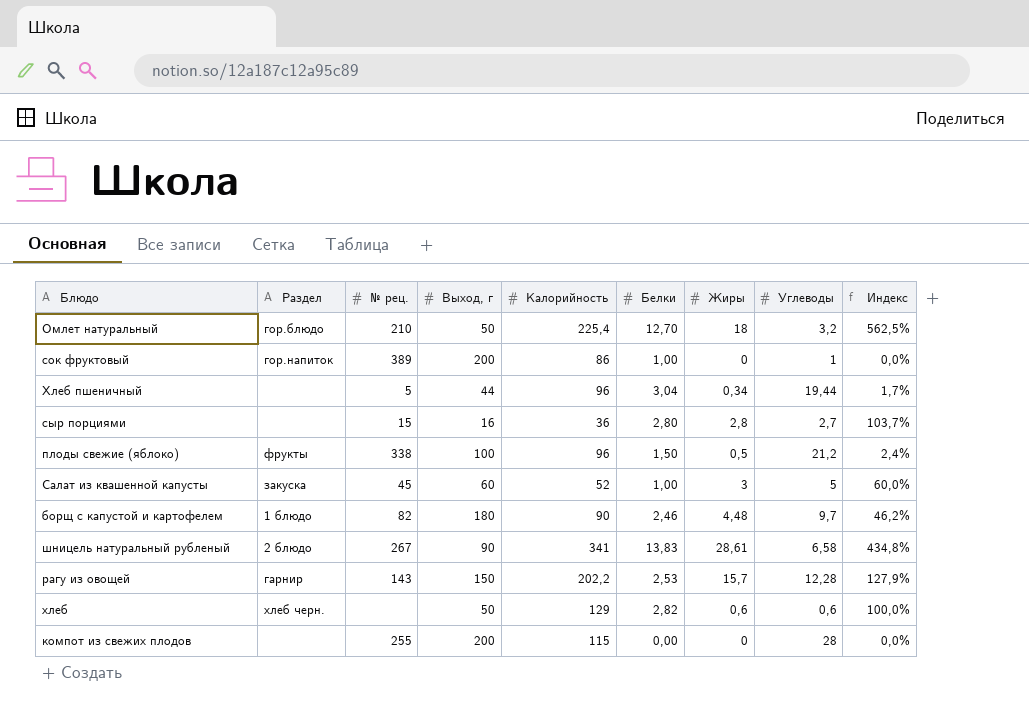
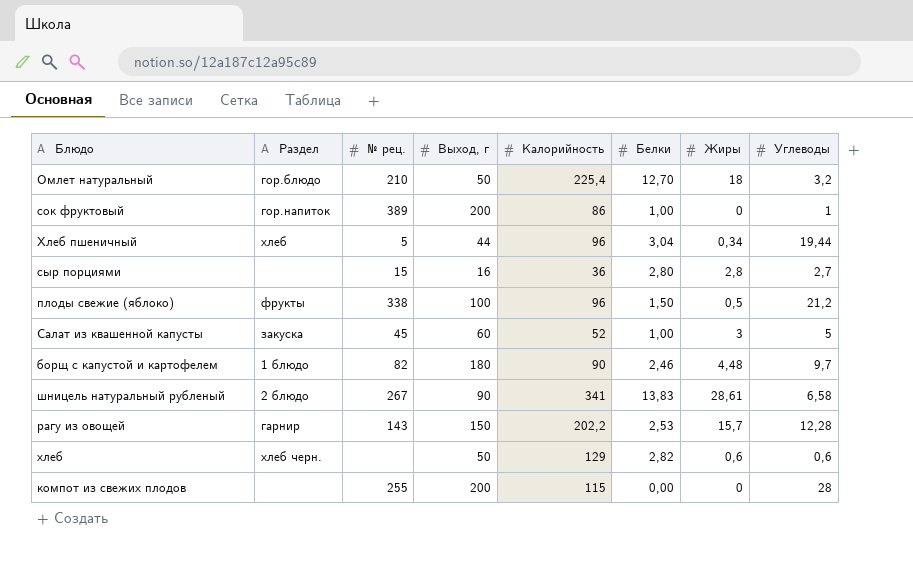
column Индекс | formula: [Жиры] / [Углеводы] -> none
Хлеб пшеничный | Раздел: none -> хлеб

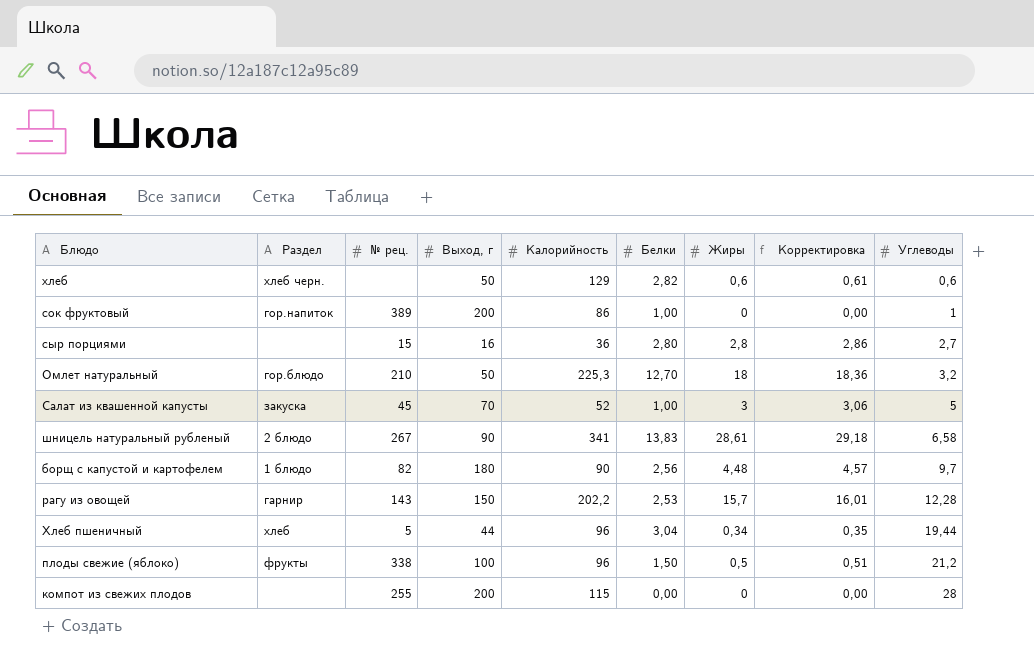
row order: none -> Углеводы ascending
column Корректировка | formula: none -> [Жиры] * 1,02
Омлет натуральный | Калорийность: 225,4 -> 225,3
Салат из квашенной капусты | Выход, г: 60 -> 70
борщ с капустой и картофелем | Белки: 2,46 -> 2,56

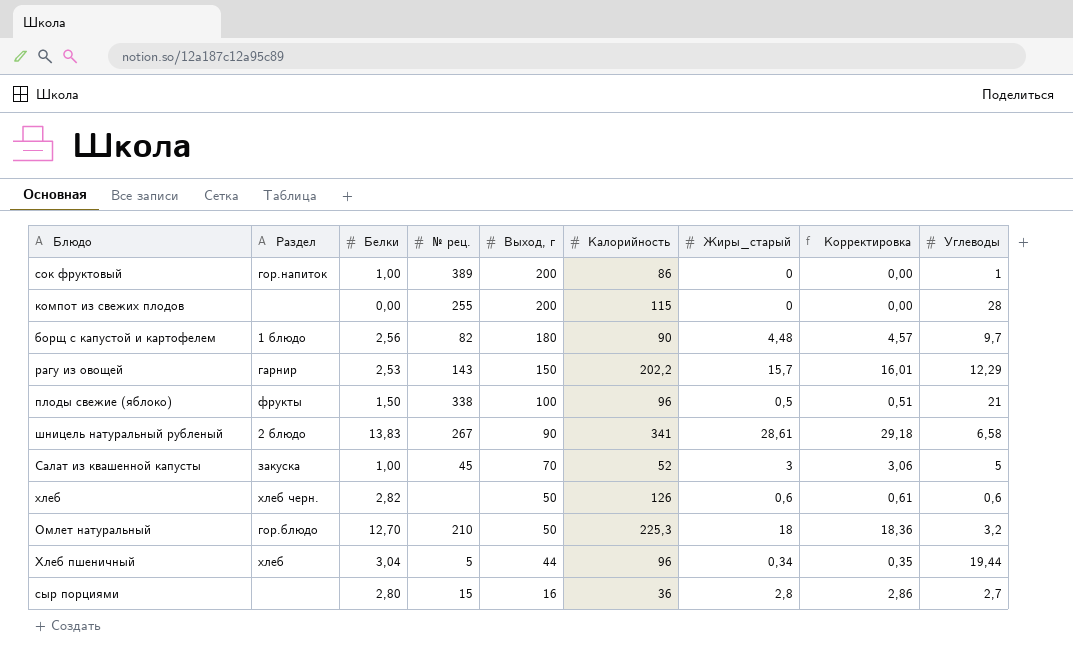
row order: Углеводы ascending -> Выход, г descending
column Белки | position: 6 -> 3
column name: Жиры -> Жиры_старый
рагу из овощей | Углеводы: 12,28 -> 12,29
плоды свежие (яблоко) | Углеводы: 21,2 -> 21
хлеб | Калорийность: 129 -> 126

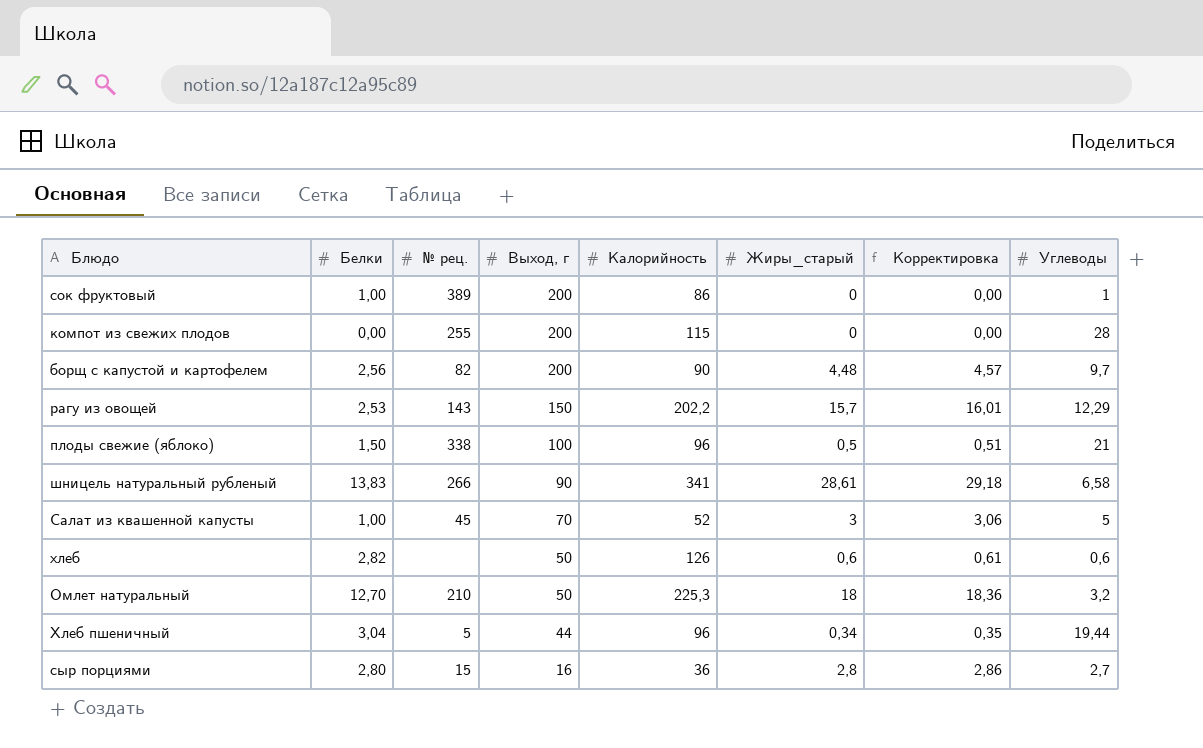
column Раздел | position: 2 -> none
борщ с капустой и картофелем | Выход, г: 180 -> 200
шницель натуральный рубленый | № рец.: 267 -> 266

